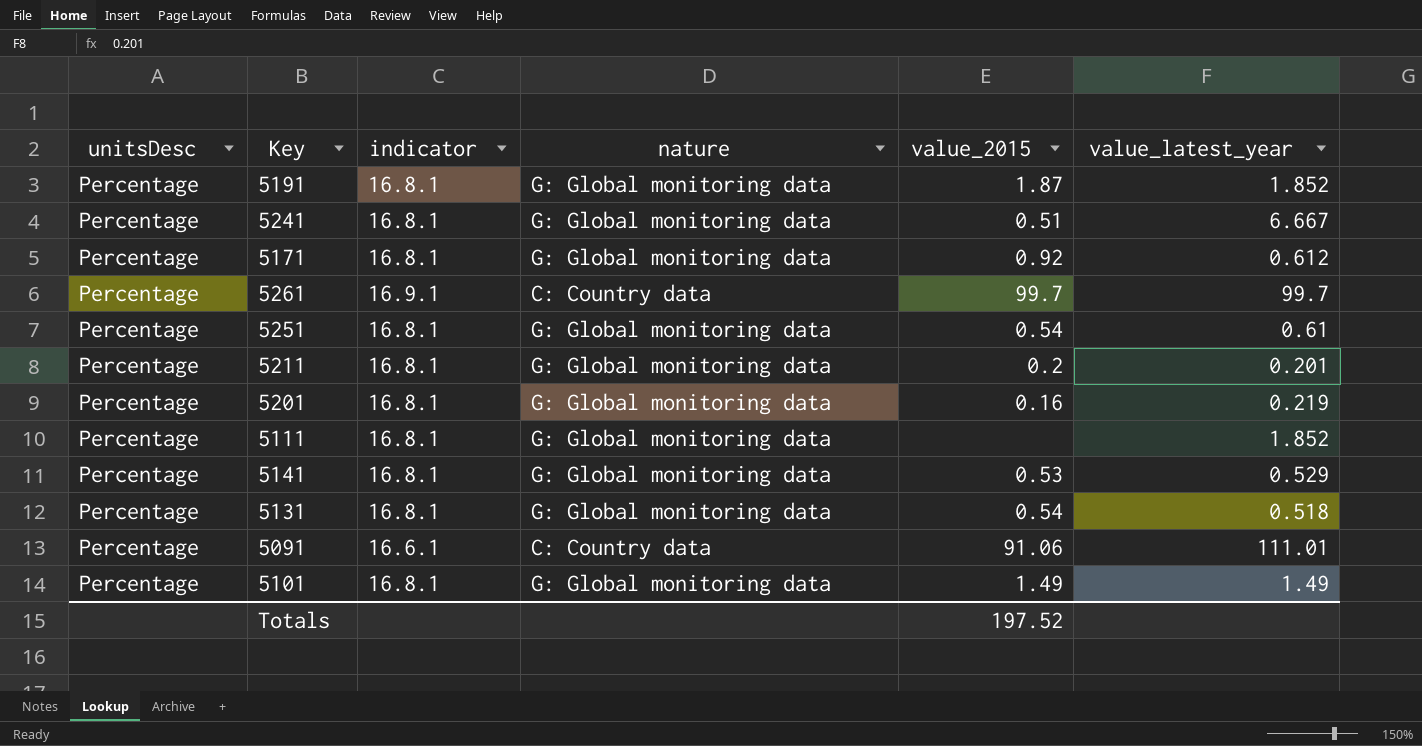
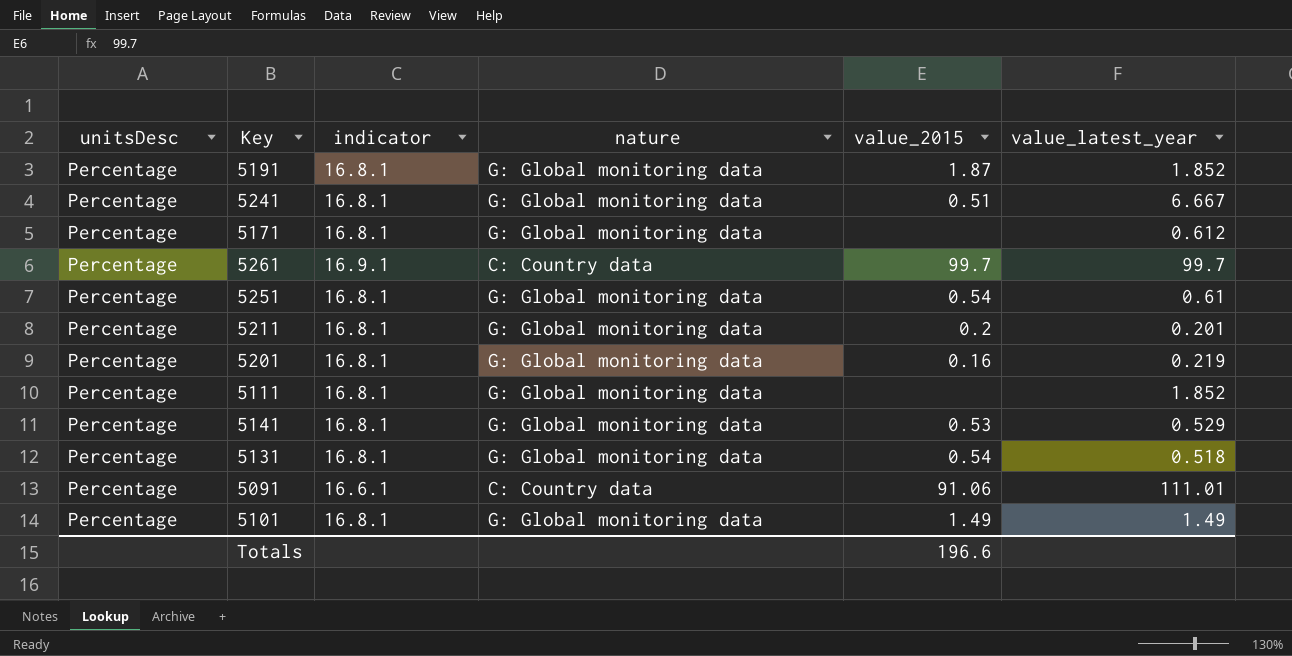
5171 | value_2015: 0.92 -> none
Totals | value_2015: 197.52 -> 196.6

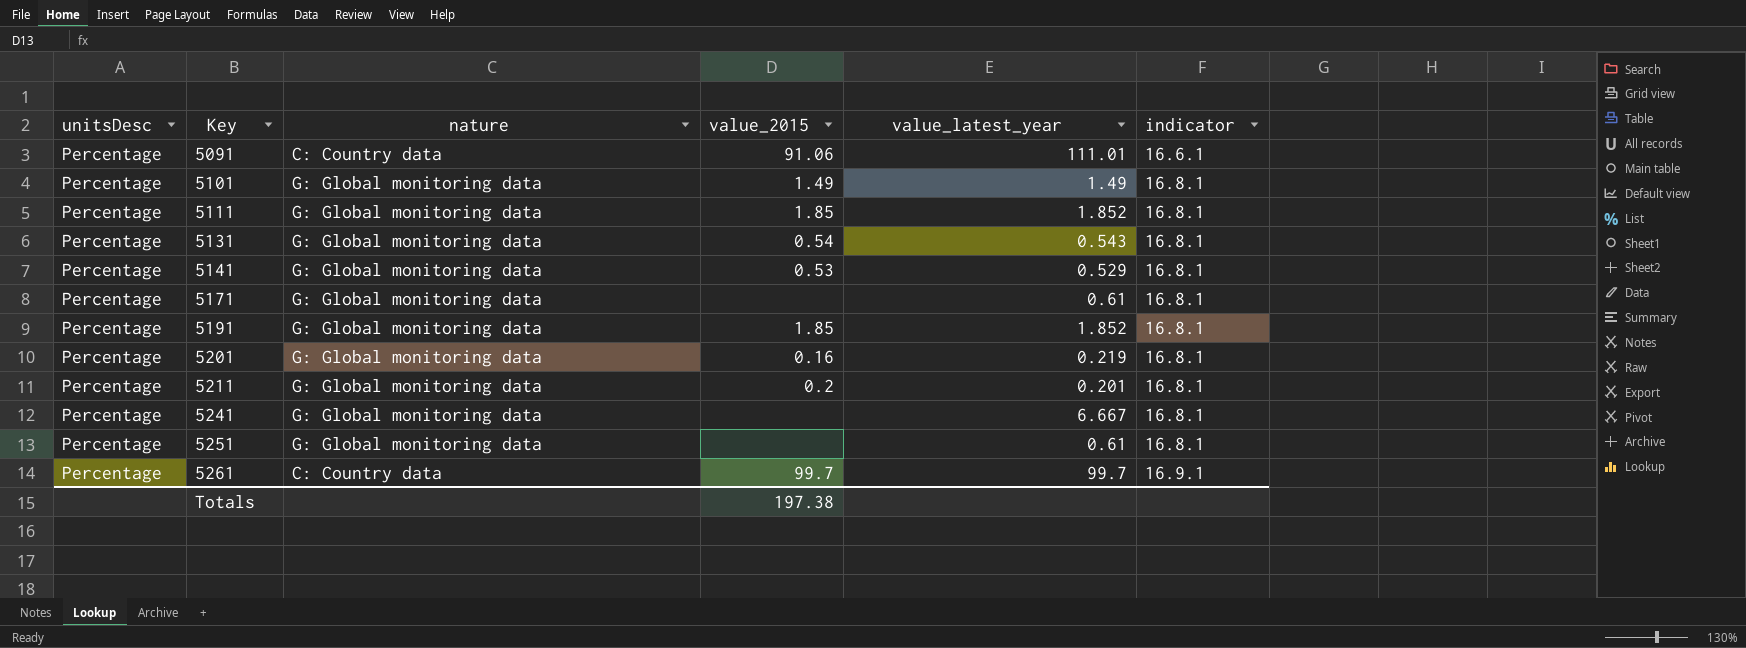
row order: none -> Key ascending
column indicator | position: 3 -> 6
5111 | value_2015: none -> 1.85
5131 | value_latest_year: 0.518 -> 0.543
5171 | value_latest_year: 0.612 -> 0.61
5191 | value_2015: 1.87 -> 1.85
5241 | value_2015: 0.51 -> none
5251 | value_2015: 0.54 -> none
Totals | value_2015: 196.6 -> 197.38

